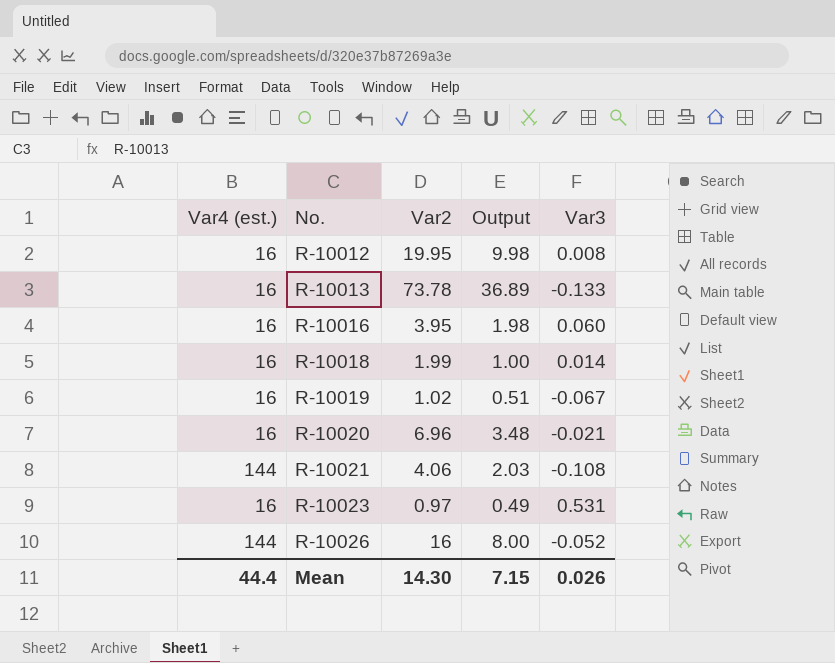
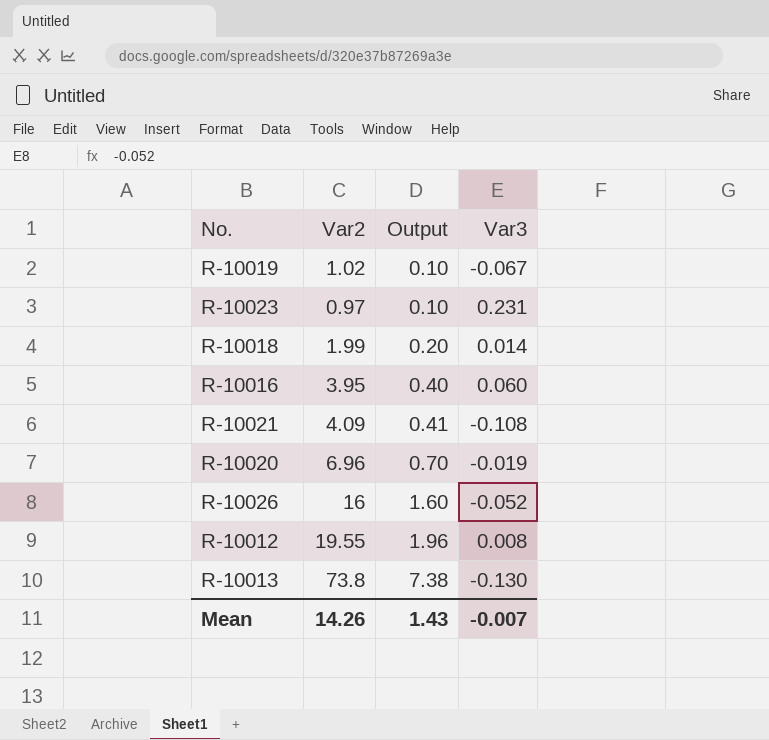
row order: No. ascending -> Output ascending
column Var4 (est.) | position: 1 -> none
column Output | formula: [Var2] * 0.5 -> [Var2] * 0.1
R-10023 | Var3: 0.531 -> 0.231
R-10021 | Var2: 4.06 -> 4.09
R-10020 | Var3: -0.021 -> -0.019
R-10012 | Var2: 19.95 -> 19.55
R-10013 | Var2: 73.78 -> 73.8
R-10013 | Var3: -0.133 -> -0.130
Mean | Var2: 14.30 -> 14.26
Mean | Output: 7.15 -> 1.43
Mean | Var3: 0.026 -> -0.007

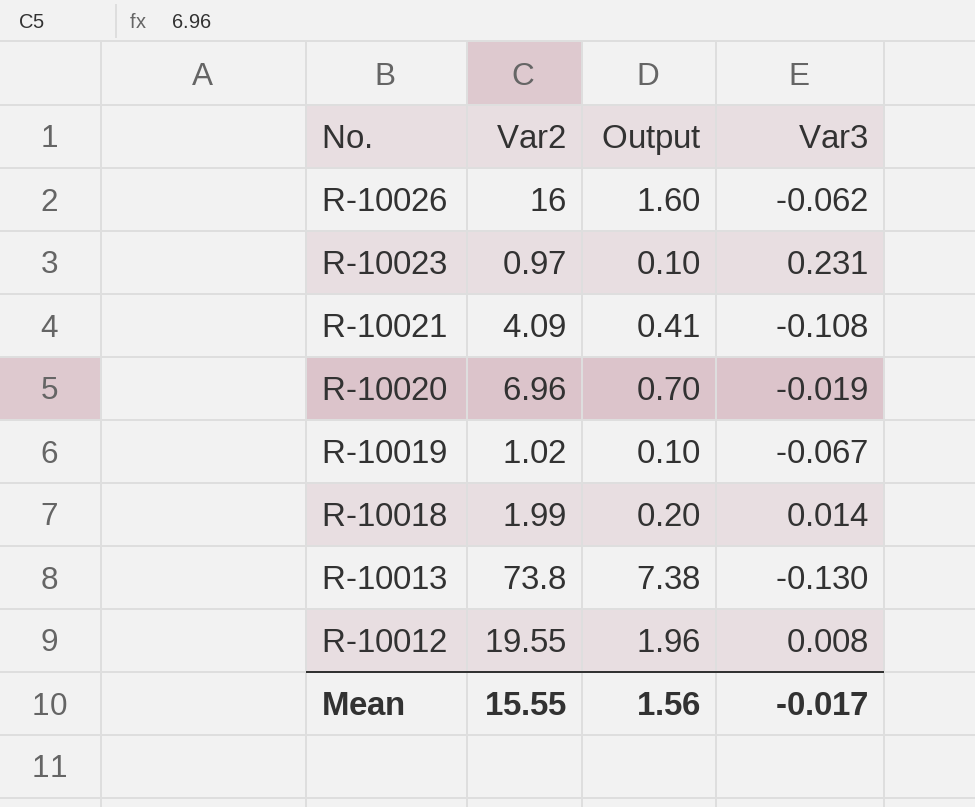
row order: Output ascending -> No. descending
row R-10016: 3.95 | 0.40 | 0.060 -> none
R-10026 | Var3: -0.052 -> -0.062
Mean | Var2: 14.26 -> 15.55
Mean | Output: 1.43 -> 1.56
Mean | Var3: -0.007 -> -0.017

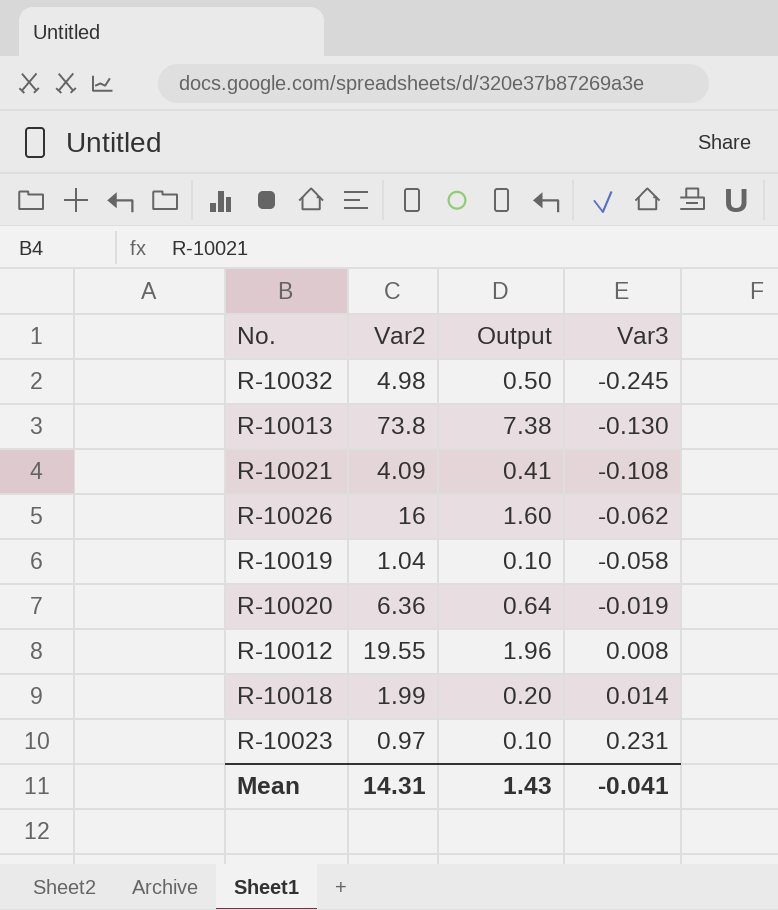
row order: No. descending -> Var3 ascending
row R-10032: none -> 4.98 | 0.50 | -0.245
R-10019 | Var2: 1.02 -> 1.04
R-10019 | Var3: -0.067 -> -0.058
R-10020 | Var2: 6.96 -> 6.36
R-10020 | Output: 0.70 -> 0.64
Mean | Var2: 15.55 -> 14.31
Mean | Output: 1.56 -> 1.43
Mean | Var3: -0.017 -> -0.041

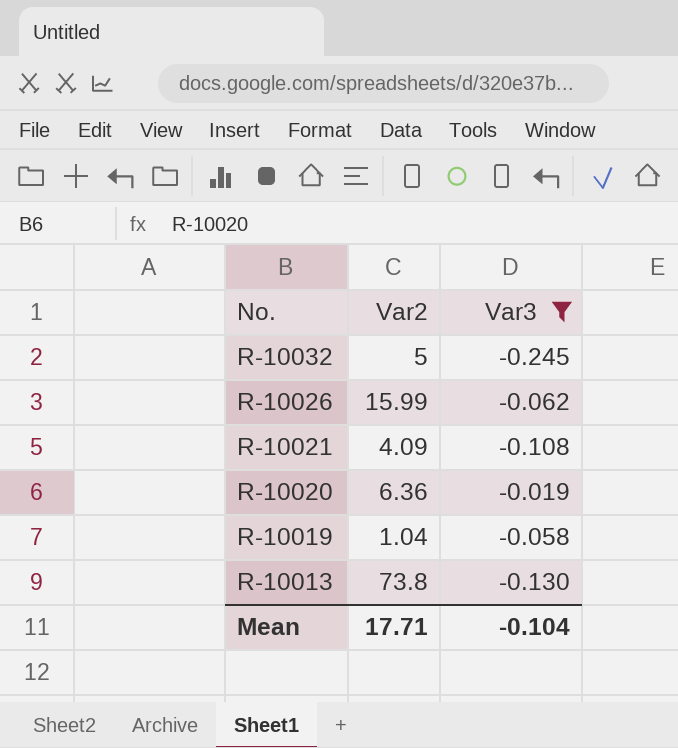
filter: none -> Var3 <= -0.019
row order: Var3 ascending -> No. descending
column Output | formula: [Var2] * 0.1 -> none
R-10032 | Var2: 4.98 -> 5
R-10026 | Var2: 16 -> 15.99
Mean | Var2: 14.31 -> 17.71
Mean | Var3: -0.041 -> -0.104

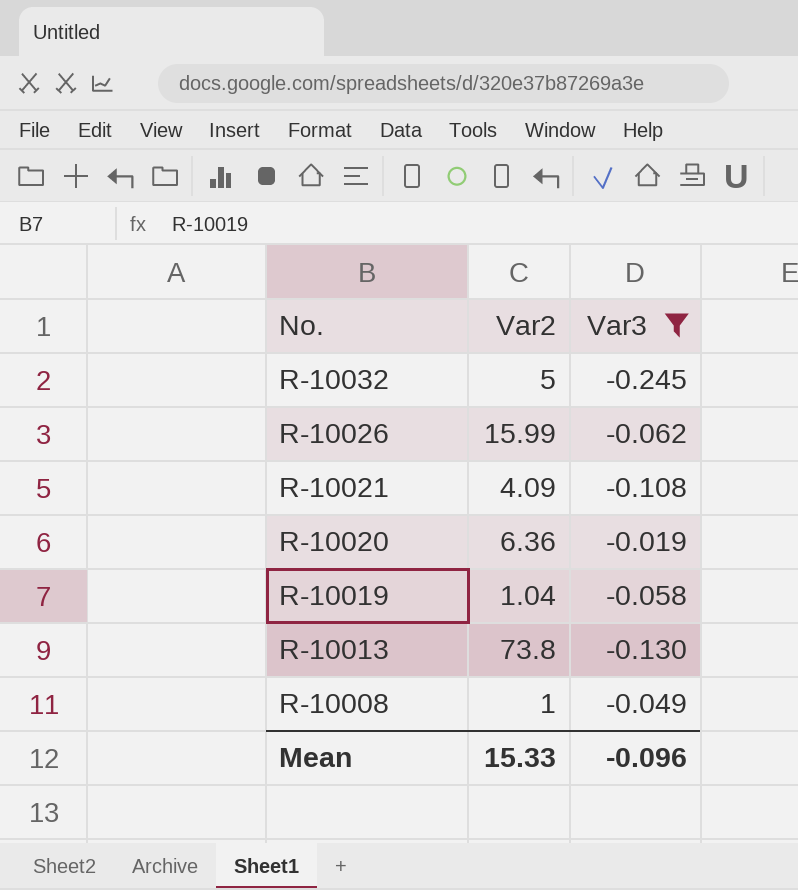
row R-10008: none -> 1 | -0.049
Mean | Var2: 17.71 -> 15.33
Mean | Var3: -0.104 -> -0.096

